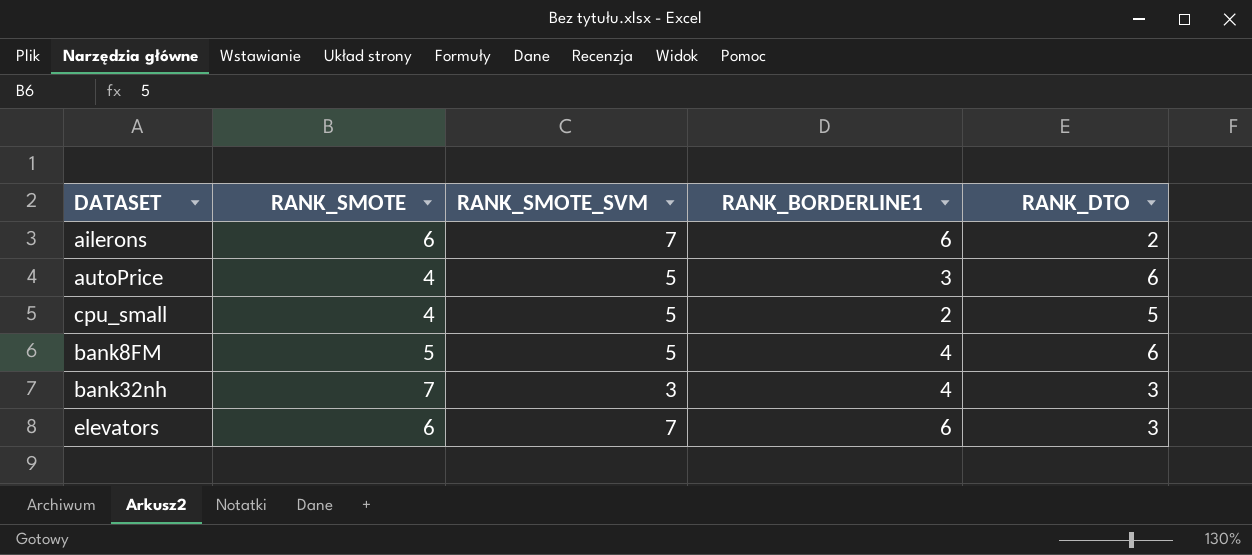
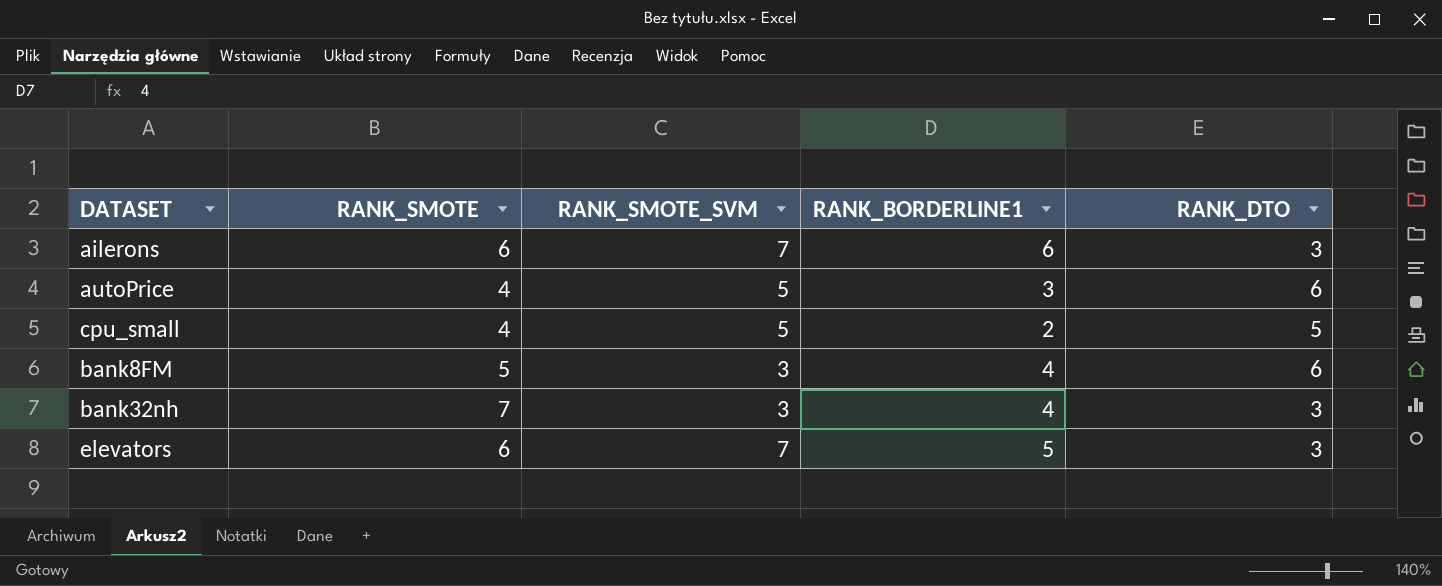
ailerons | RANK_DTO: 2 -> 3
bank8FM | RANK_SMOTE_SVM: 5 -> 3
elevators | RANK_BORDERLINE1: 6 -> 5

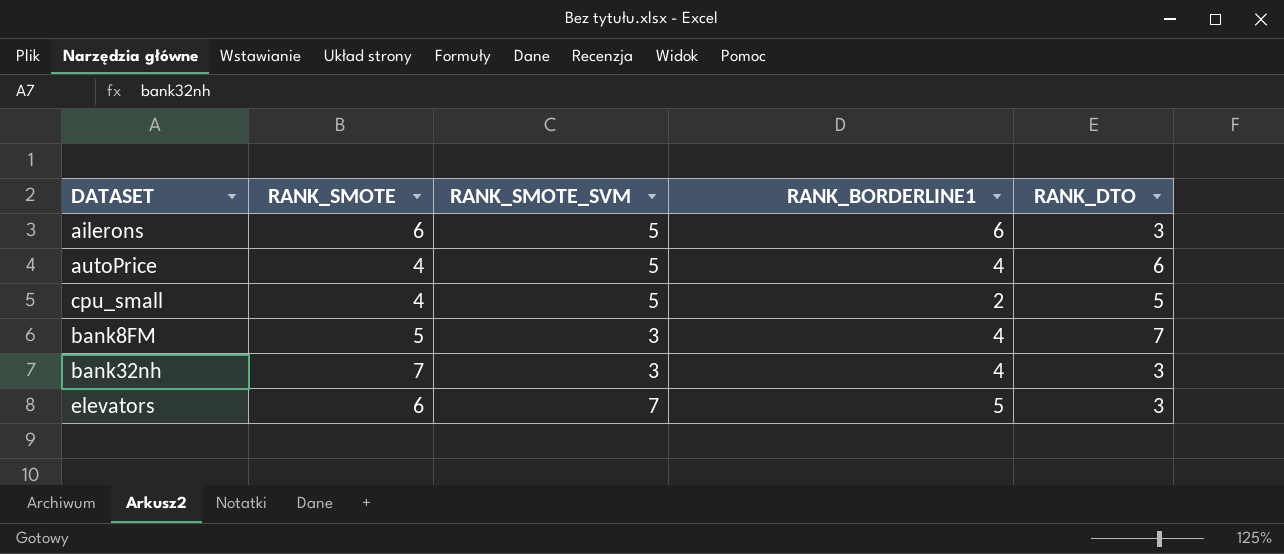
ailerons | RANK_SMOTE_SVM: 7 -> 5
autoPrice | RANK_BORDERLINE1: 3 -> 4
bank8FM | RANK_DTO: 6 -> 7

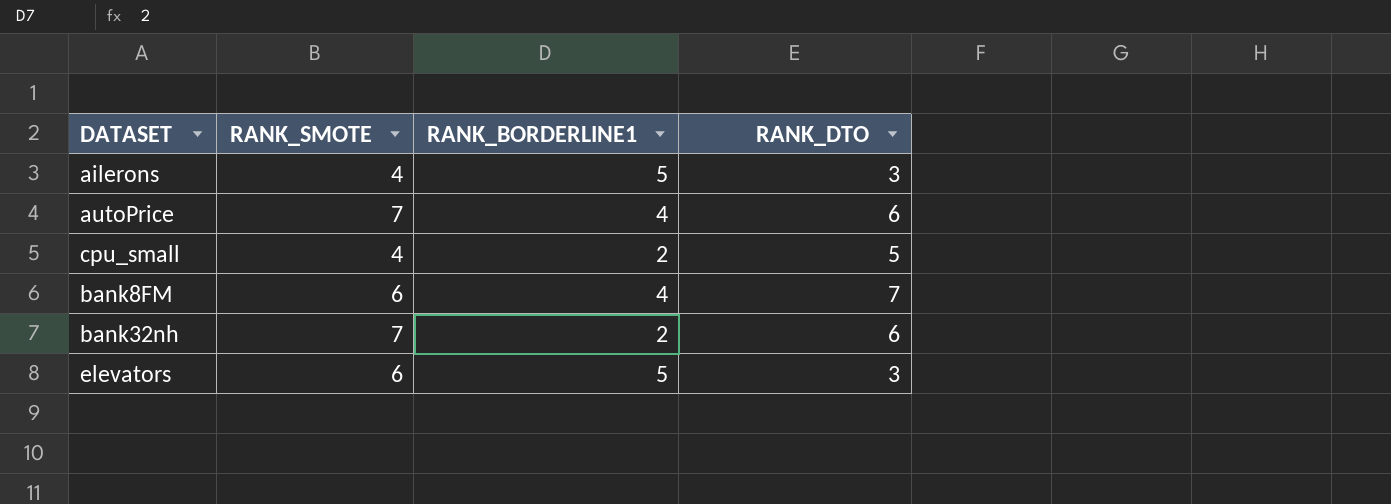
column RANK_SMOTE_SVM | position: 3 -> none
ailerons | RANK_SMOTE: 6 -> 4
ailerons | RANK_BORDERLINE1: 6 -> 5
autoPrice | RANK_SMOTE: 4 -> 7
bank8FM | RANK_SMOTE: 5 -> 6
bank32nh | RANK_BORDERLINE1: 4 -> 2
bank32nh | RANK_DTO: 3 -> 6

